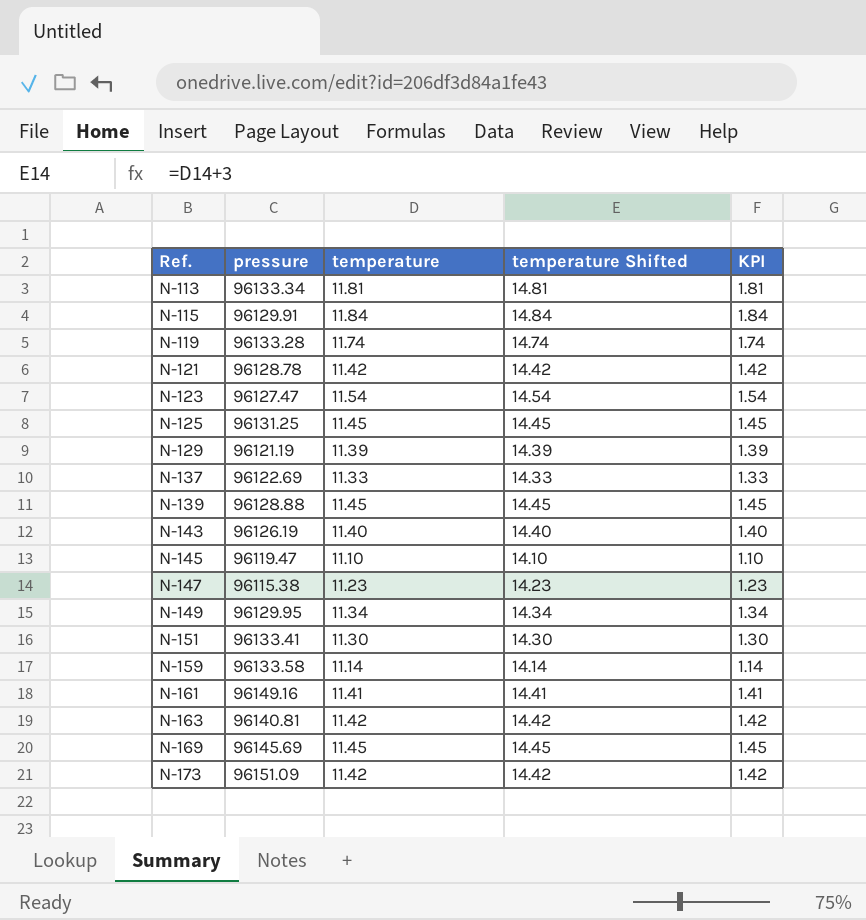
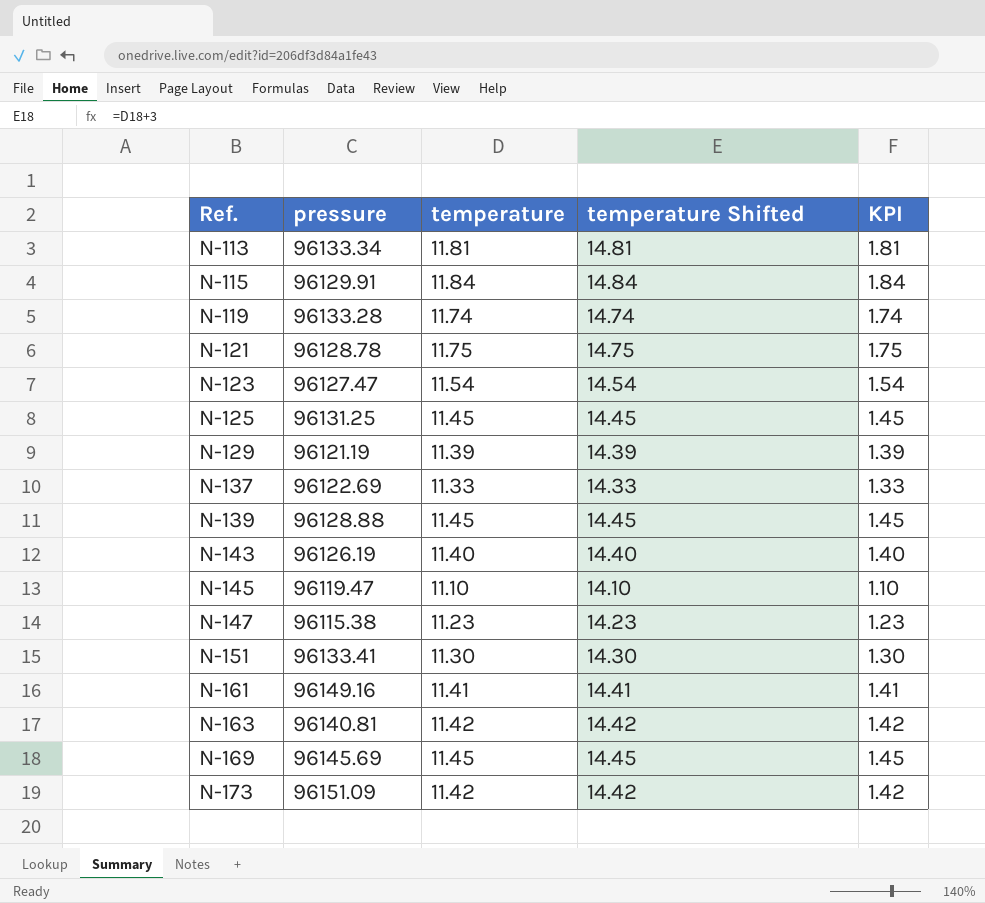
row N-149: 96129.95 | 11.34 | 14.34 | 1.34 -> none
row N-159: 96133.58 | 11.14 | 14.14 | 1.14 -> none
N-121 | temperature: 11.42 -> 11.75
N-121 | temperature Shifted: 14.42 -> 14.75
N-121 | KPI: 1.42 -> 1.75

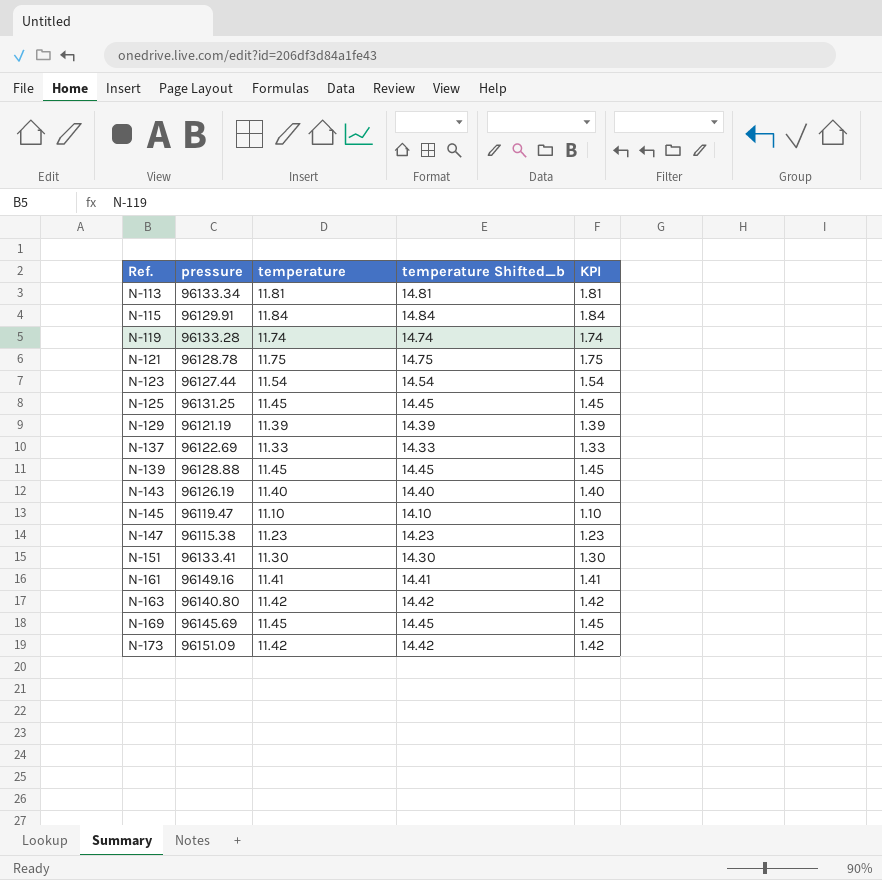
column name: temperature Shifted -> temperature Shifted_b
N-123 | pressure: 96127.47 -> 96127.44
N-163 | pressure: 96140.81 -> 96140.80

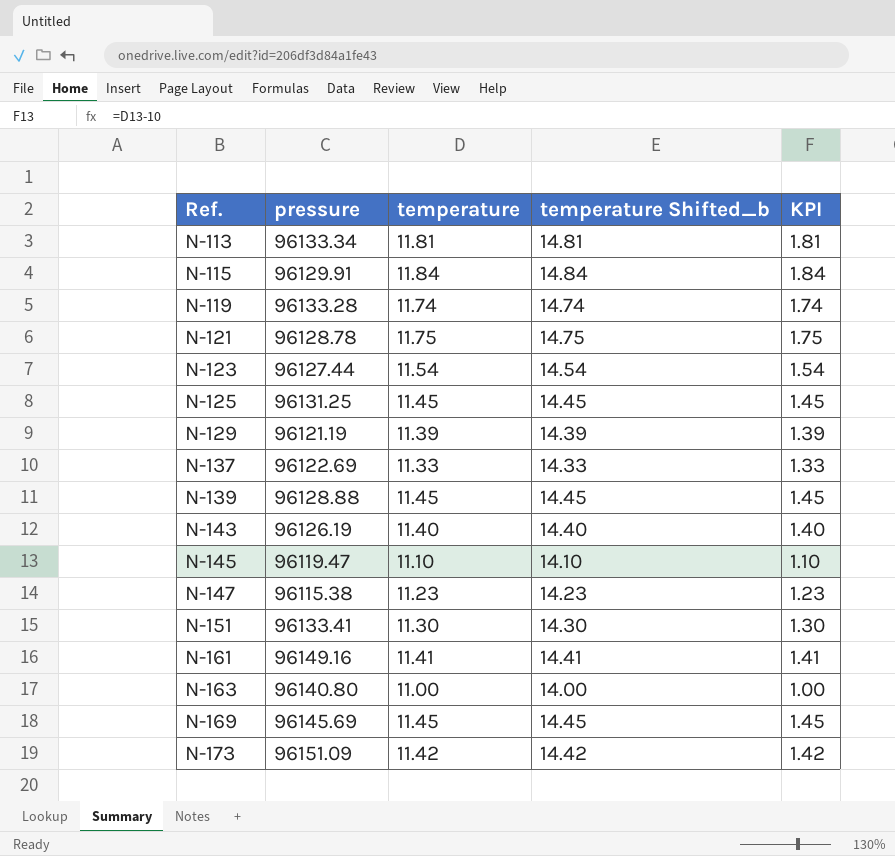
N-163 | temperature: 11.42 -> 11.00
N-163 | temperature Shifted_b: 14.42 -> 14.00
N-163 | KPI: 1.42 -> 1.00

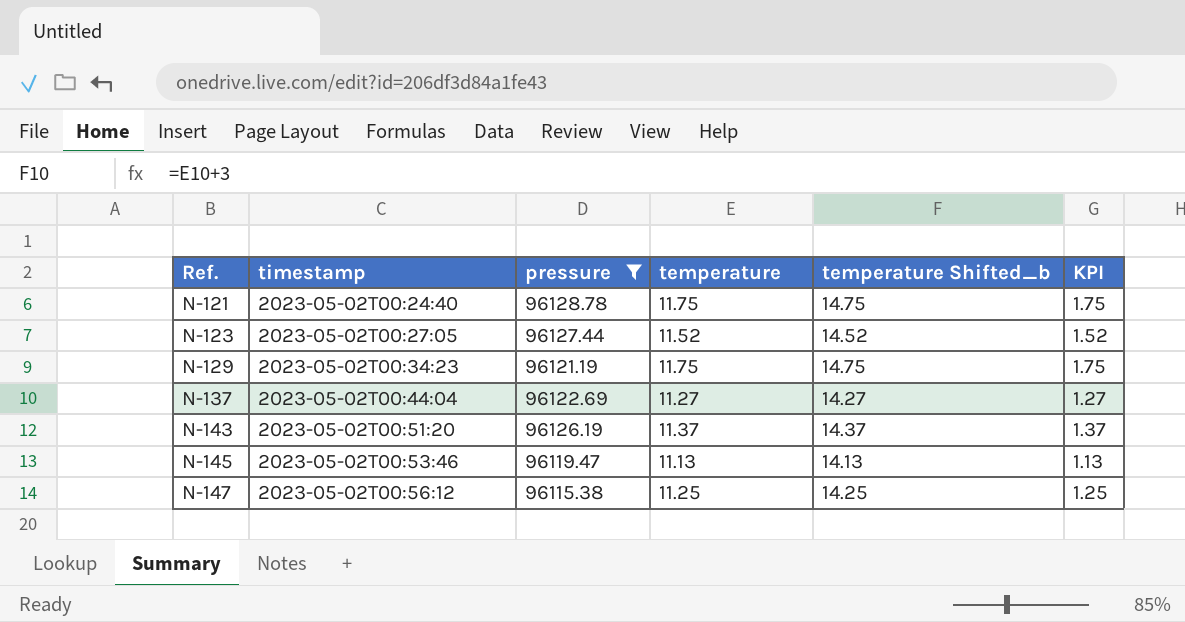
filter: none -> pressure <= 96128.78
column timestamp | position: none -> 2
N-123 | temperature: 11.54 -> 11.52
N-123 | temperature Shifted_b: 14.54 -> 14.52
N-123 | KPI: 1.54 -> 1.52
N-129 | temperature: 11.39 -> 11.75
N-129 | temperature Shifted_b: 14.39 -> 14.75
N-129 | KPI: 1.39 -> 1.75
N-137 | temperature: 11.33 -> 11.27
N-137 | temperature Shifted_b: 14.33 -> 14.27
N-137 | KPI: 1.33 -> 1.27
N-143 | temperature: 11.40 -> 11.37
N-143 | temperature Shifted_b: 14.40 -> 14.37
N-143 | KPI: 1.40 -> 1.37
N-145 | temperature: 11.10 -> 11.13
N-145 | temperature Shifted_b: 14.10 -> 14.13
N-145 | KPI: 1.10 -> 1.13
N-147 | temperature: 11.23 -> 11.25
N-147 | temperature Shifted_b: 14.23 -> 14.25
N-147 | KPI: 1.23 -> 1.25

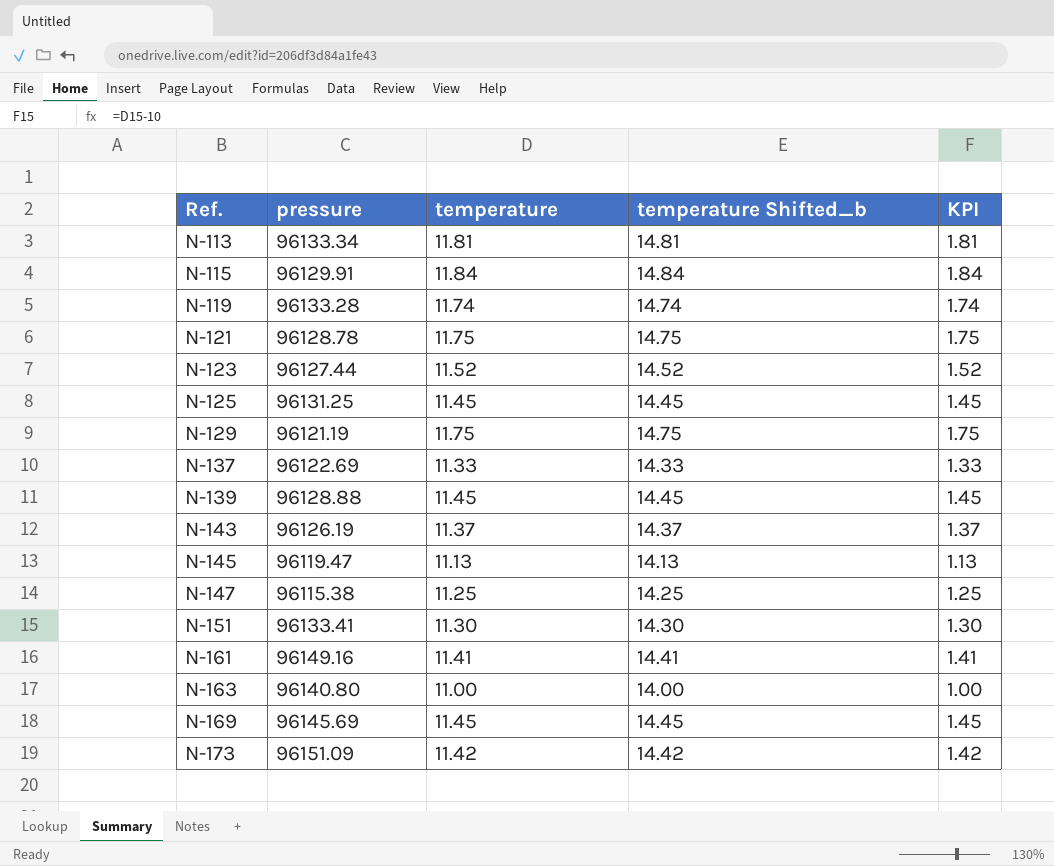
filter: pressure <= 96128.78 -> none
column timestamp | position: 2 -> none
N-137 | temperature: 11.27 -> 11.33
N-137 | temperature Shifted_b: 14.27 -> 14.33
N-137 | KPI: 1.27 -> 1.33

